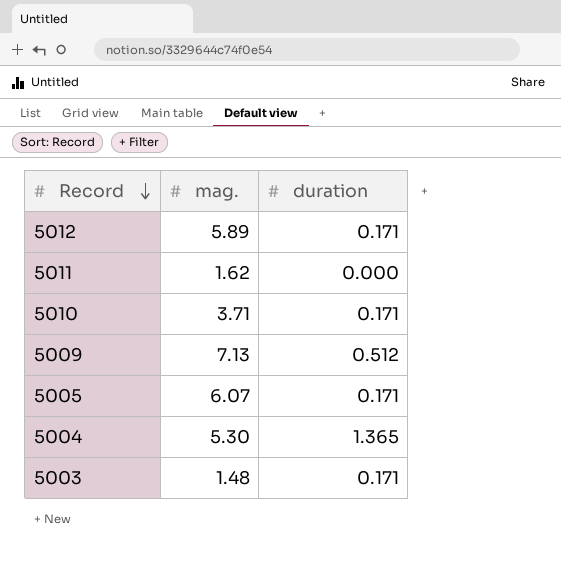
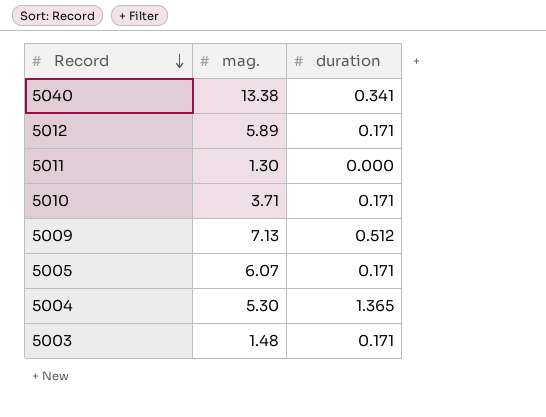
row 5040: none -> 13.38 | 0.341
5011 | mag.: 1.62 -> 1.30

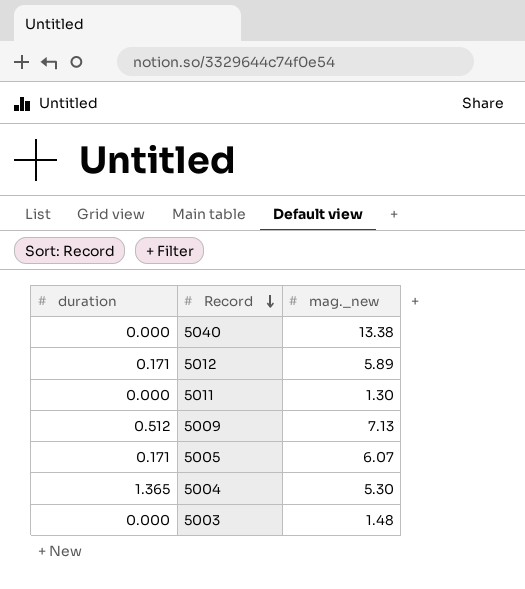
column duration | position: 3 -> 1
column name: mag. -> mag._new
row 5010: 3.71 | 0.171 -> none
5040 | duration: 0.341 -> 0.000
5003 | duration: 0.171 -> 0.000

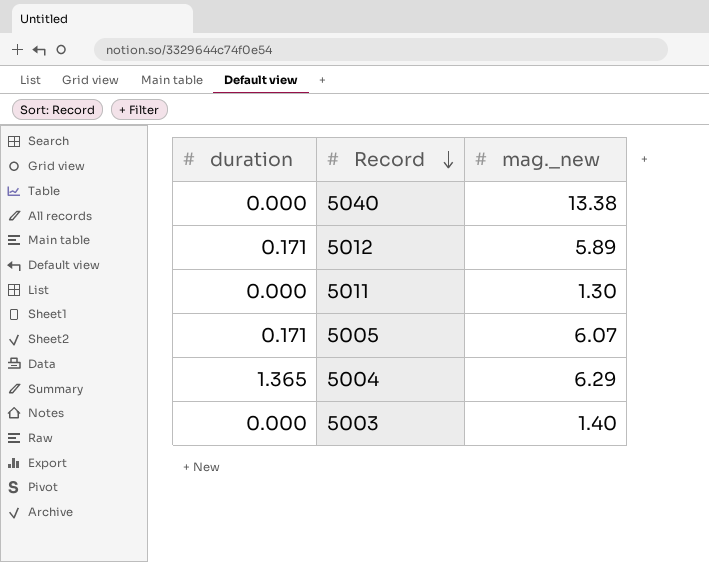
row 5009: 0.512 | 7.13 -> none
5004 | mag._new: 5.30 -> 6.29
5003 | mag._new: 1.48 -> 1.40

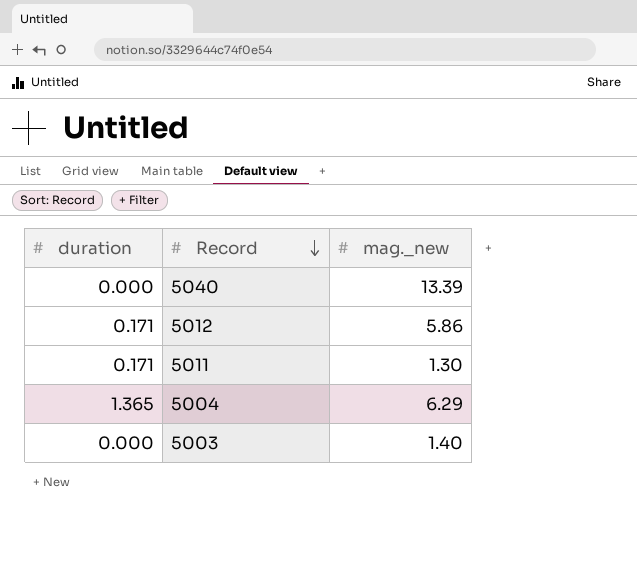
row 5005: 0.171 | 6.07 -> none
5040 | mag._new: 13.38 -> 13.39
5012 | mag._new: 5.89 -> 5.86
5011 | duration: 0.000 -> 0.171

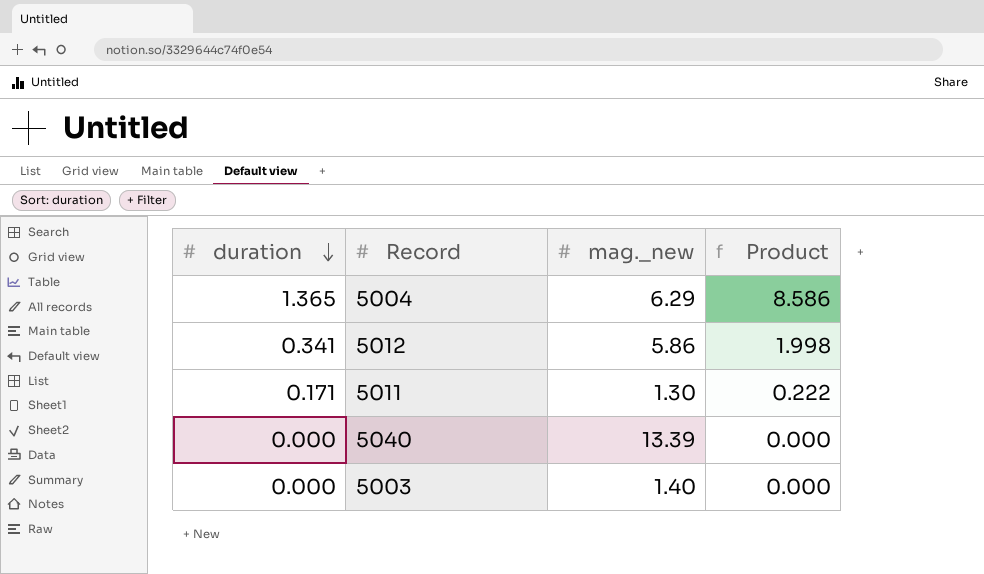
row order: Record descending -> duration descending
column Product | formula: none -> [duration] * [mag._new]
5012 | duration: 0.171 -> 0.341

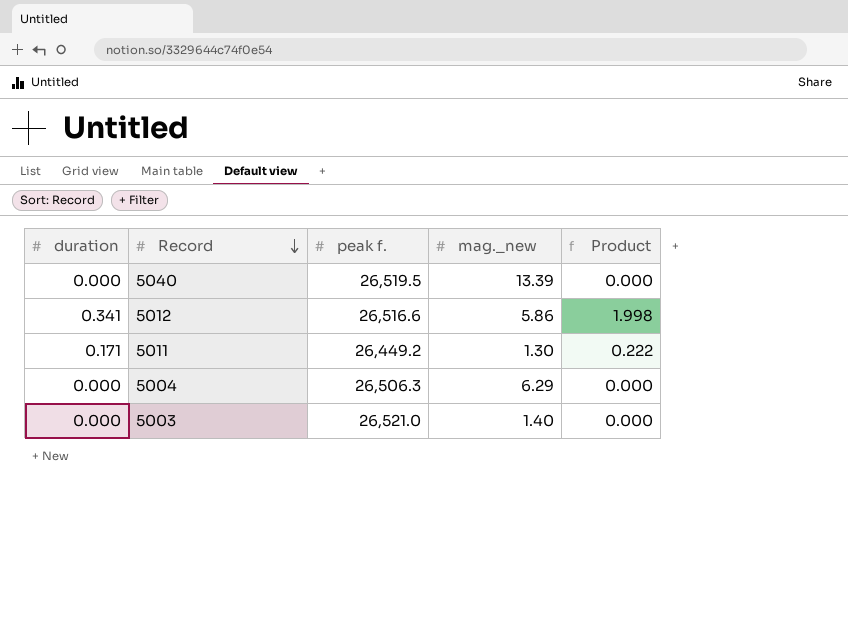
row order: duration descending -> Record descending
column peak f. | position: none -> 3
5004 | duration: 1.365 -> 0.000
5004 | Product: 8.586 -> 0.000

